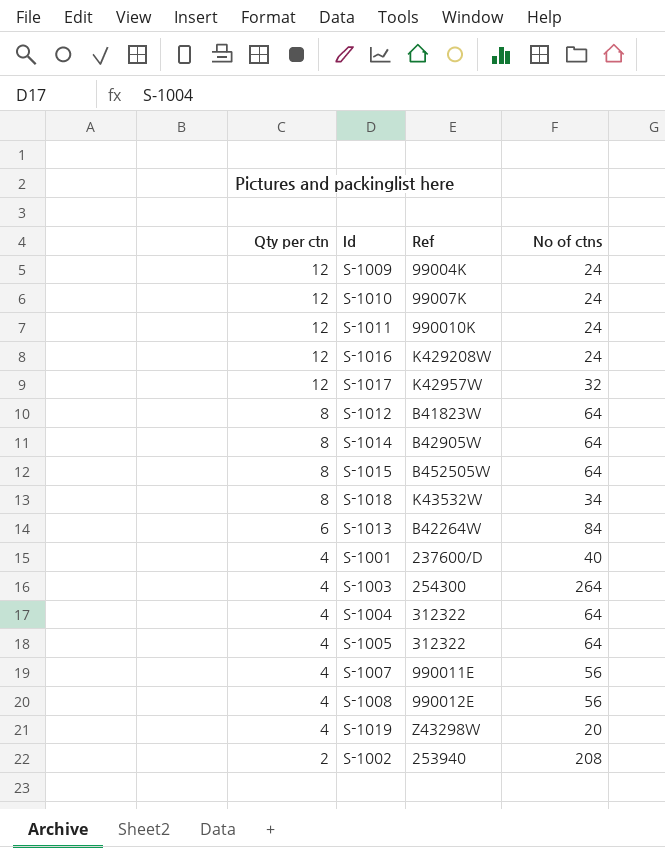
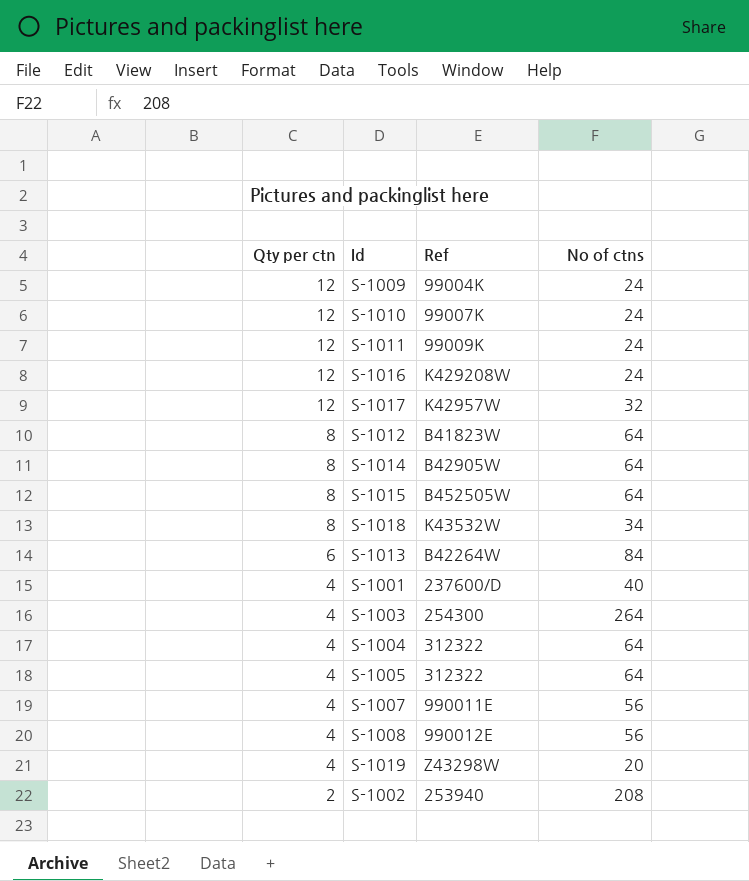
S-1011 | Ref: 990010K -> 99009K

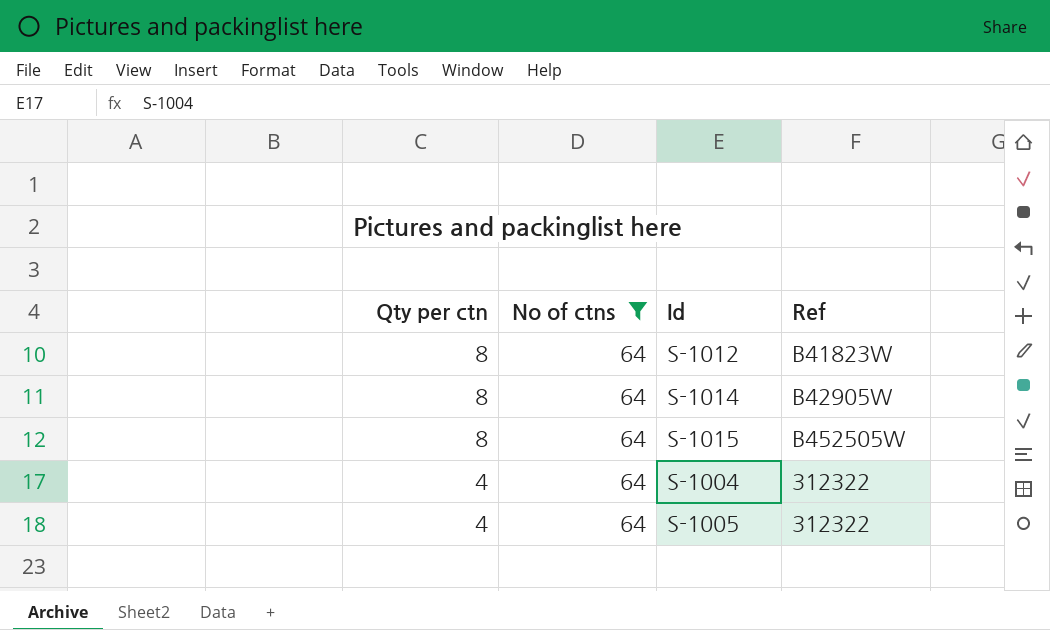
filter: none -> No of ctns = 64
column No of ctns | position: 4 -> 2

